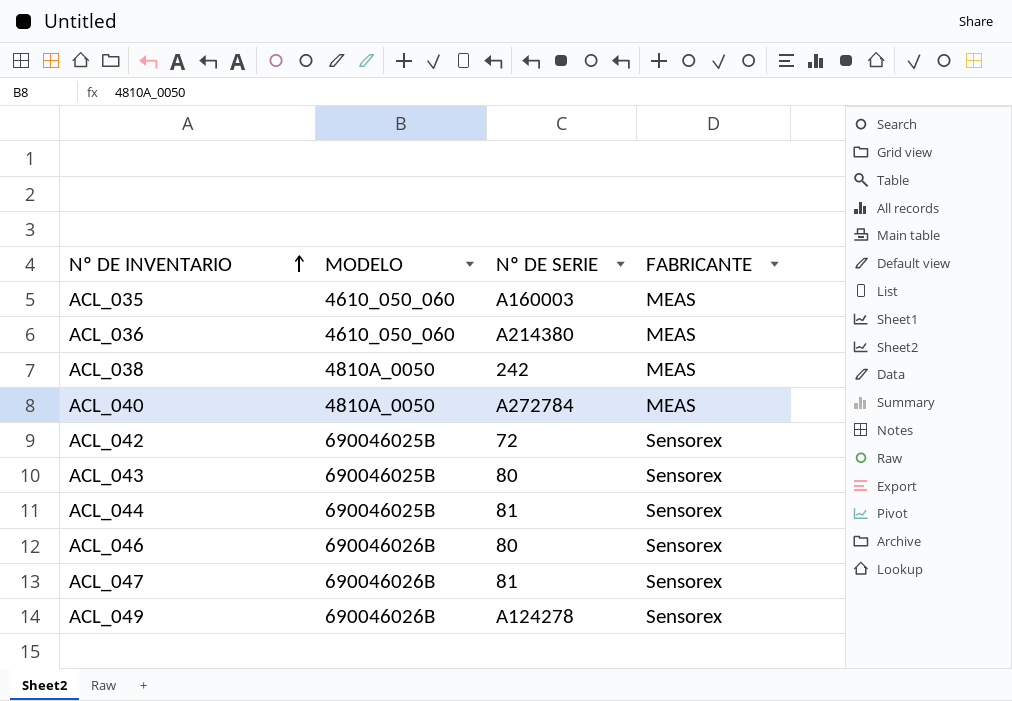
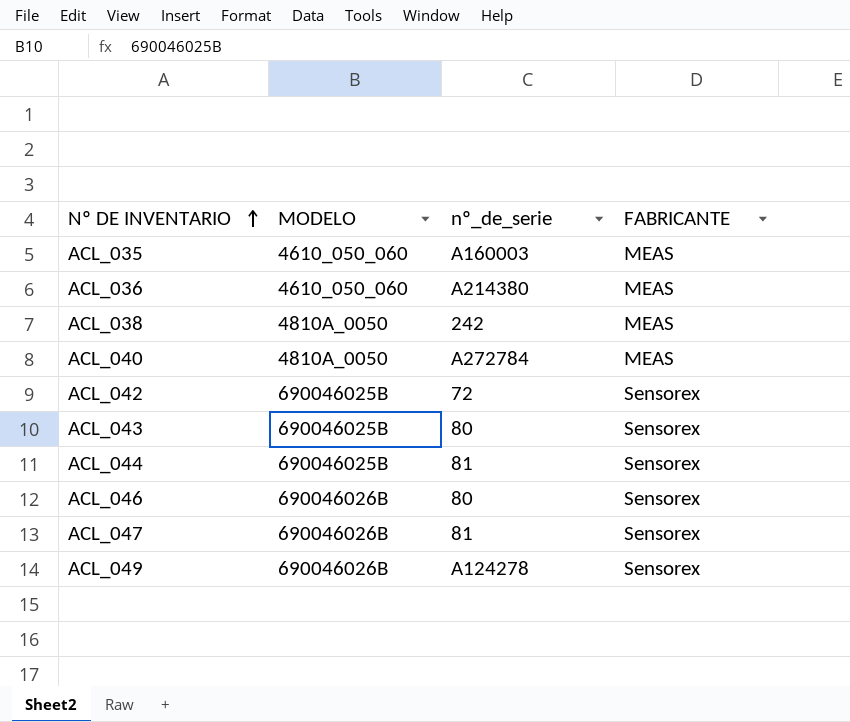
column name: Nº DE SERIE -> nº_de_serie

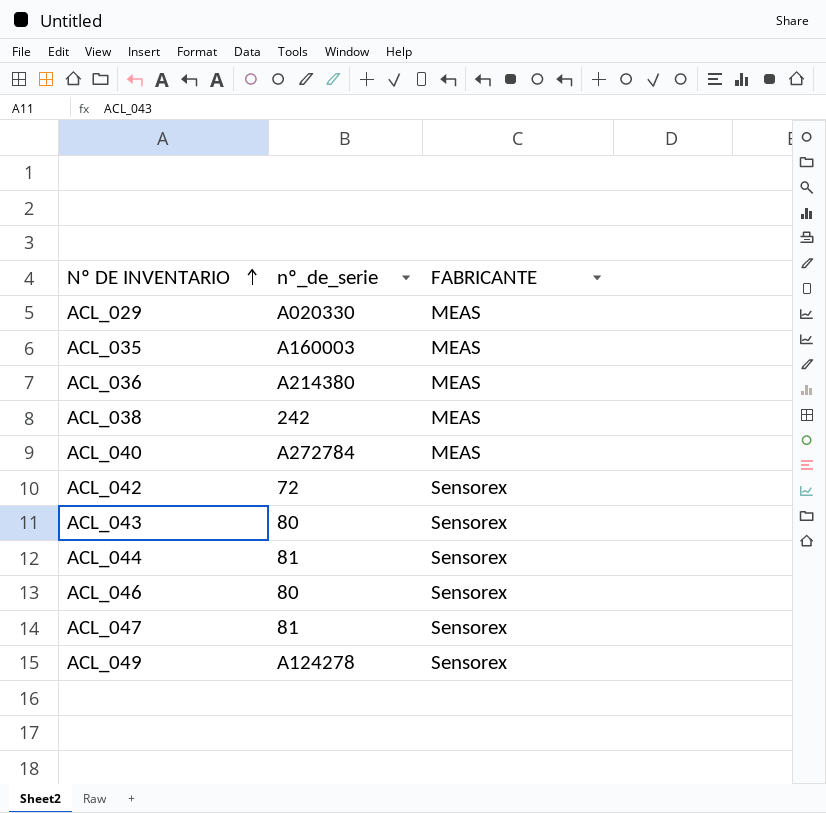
column MODELO | position: 2 -> none
row ACL_029: none -> A020330 | MEAS

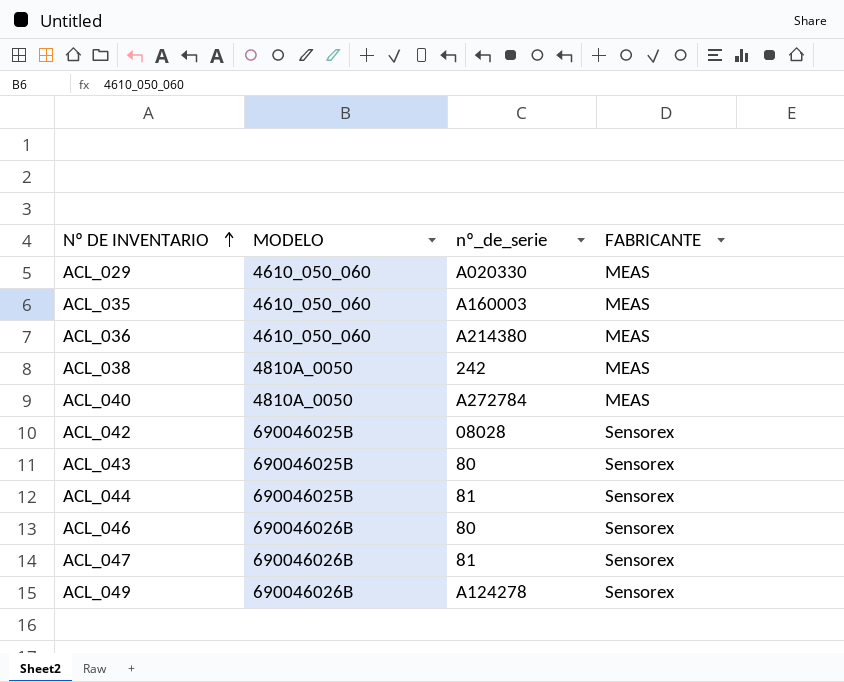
column MODELO | position: none -> 2
ACL_042 | nº_de_serie: 72 -> 08028

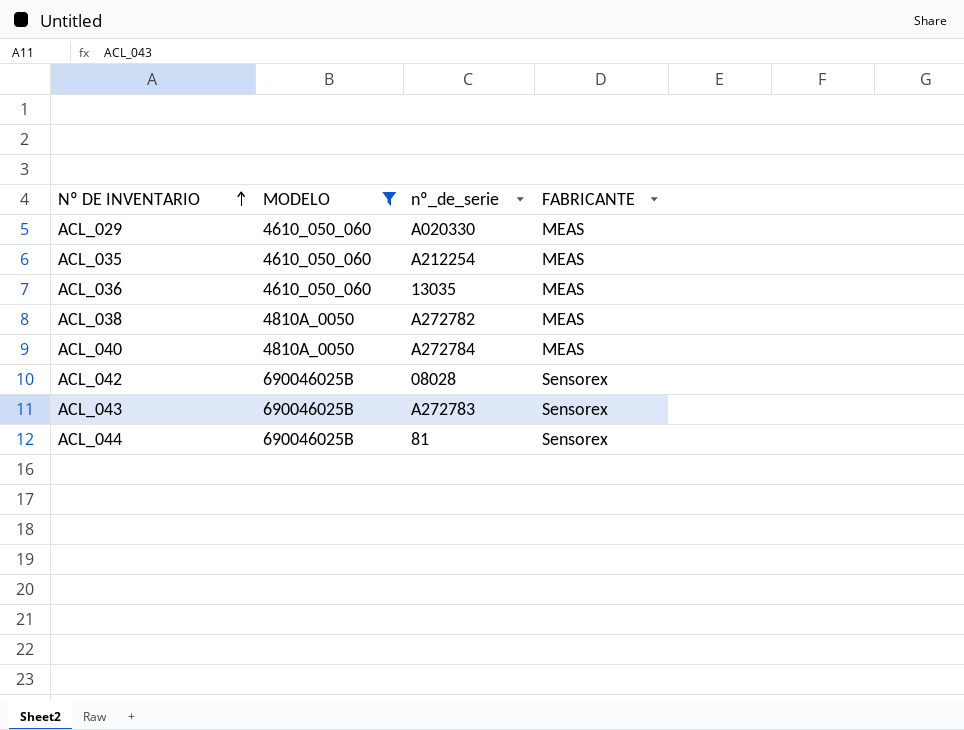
filter: none -> MODELO != 690046026B
ACL_035 | nº_de_serie: A160003 -> A212254
ACL_036 | nº_de_serie: A214380 -> 13035
ACL_038 | nº_de_serie: 242 -> A272782
ACL_043 | nº_de_serie: 80 -> A272783

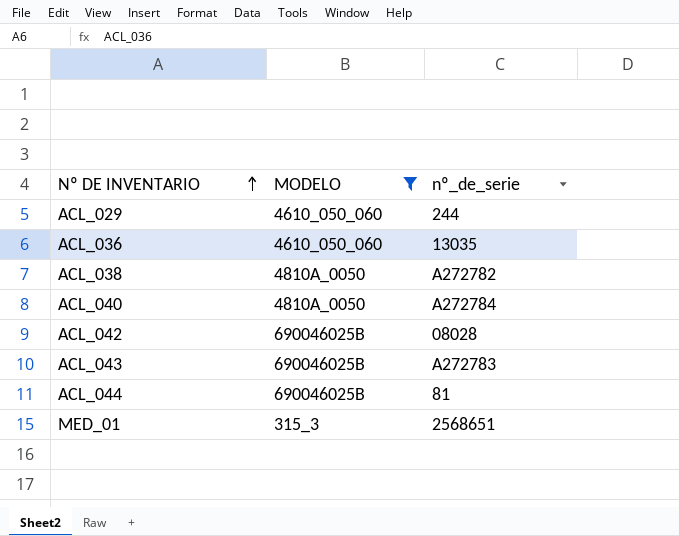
column FABRICANTE | position: 4 -> none
row ACL_035: 4610_050_060 | A212254 | MEAS -> none
ACL_029 | nº_de_serie: A020330 -> 244
row MED_01: none -> 315_3 | 2568651

